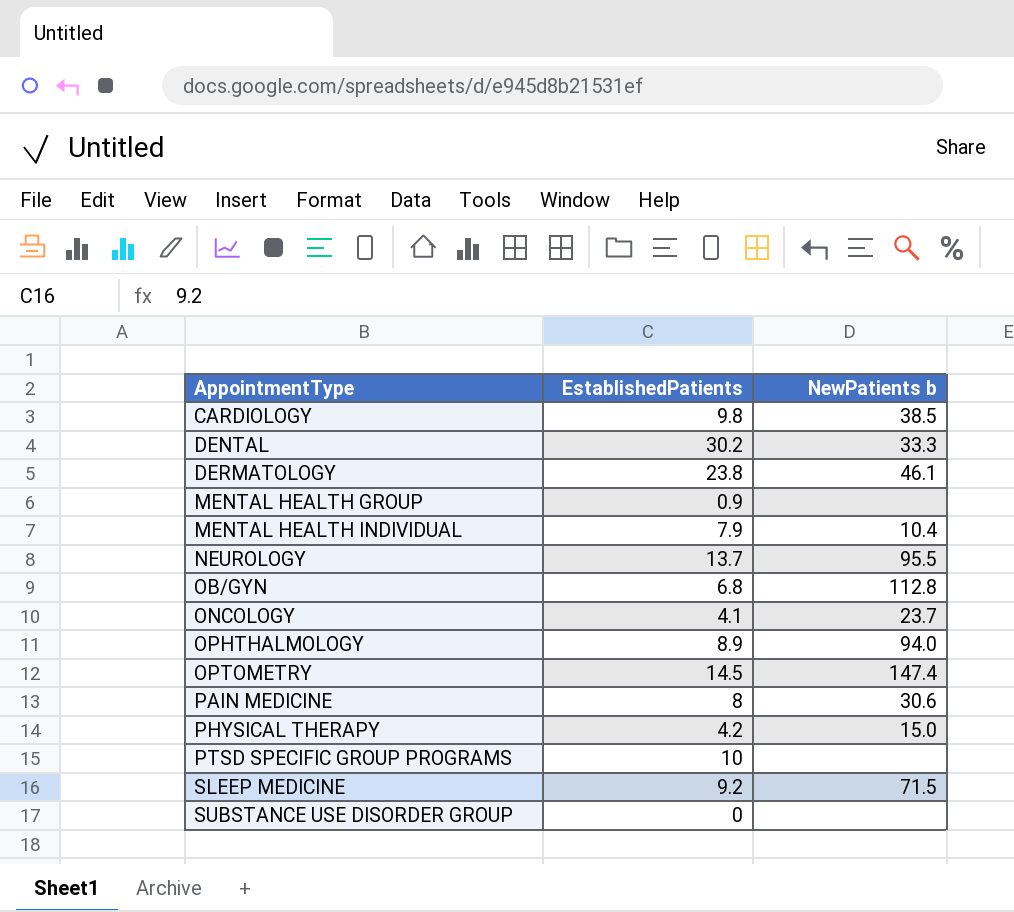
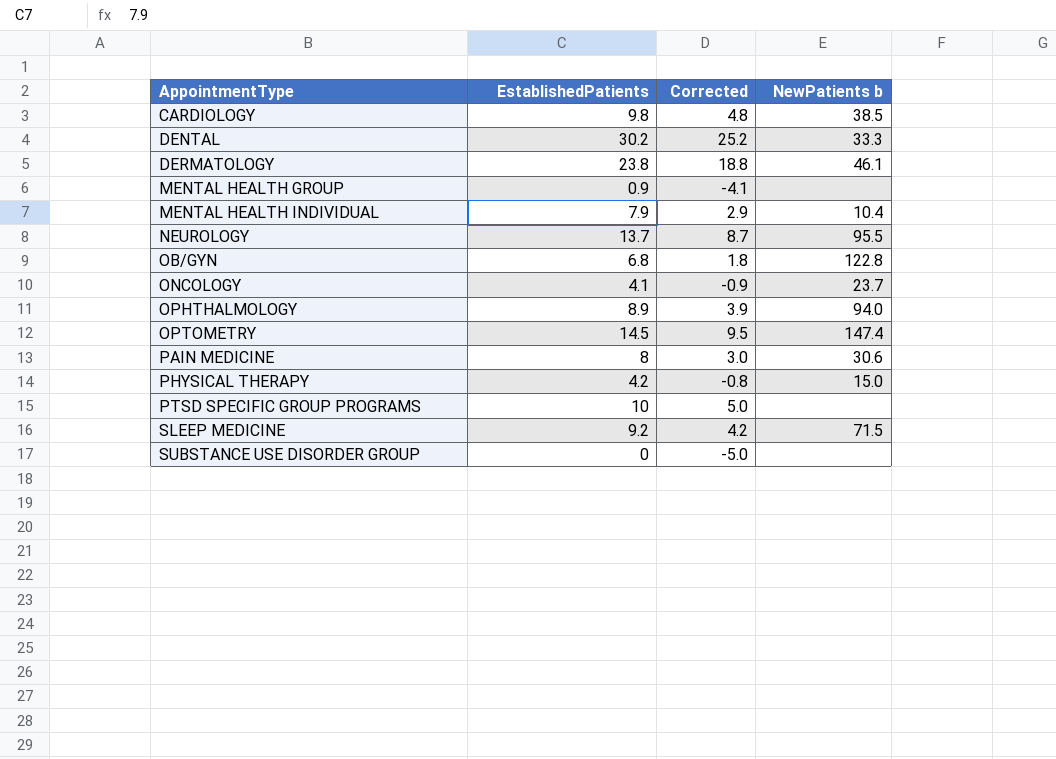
column Corrected | formula: none -> [EstablishedPatients] - 5
OB/GYN | NewPatients b: 112.8 -> 122.8

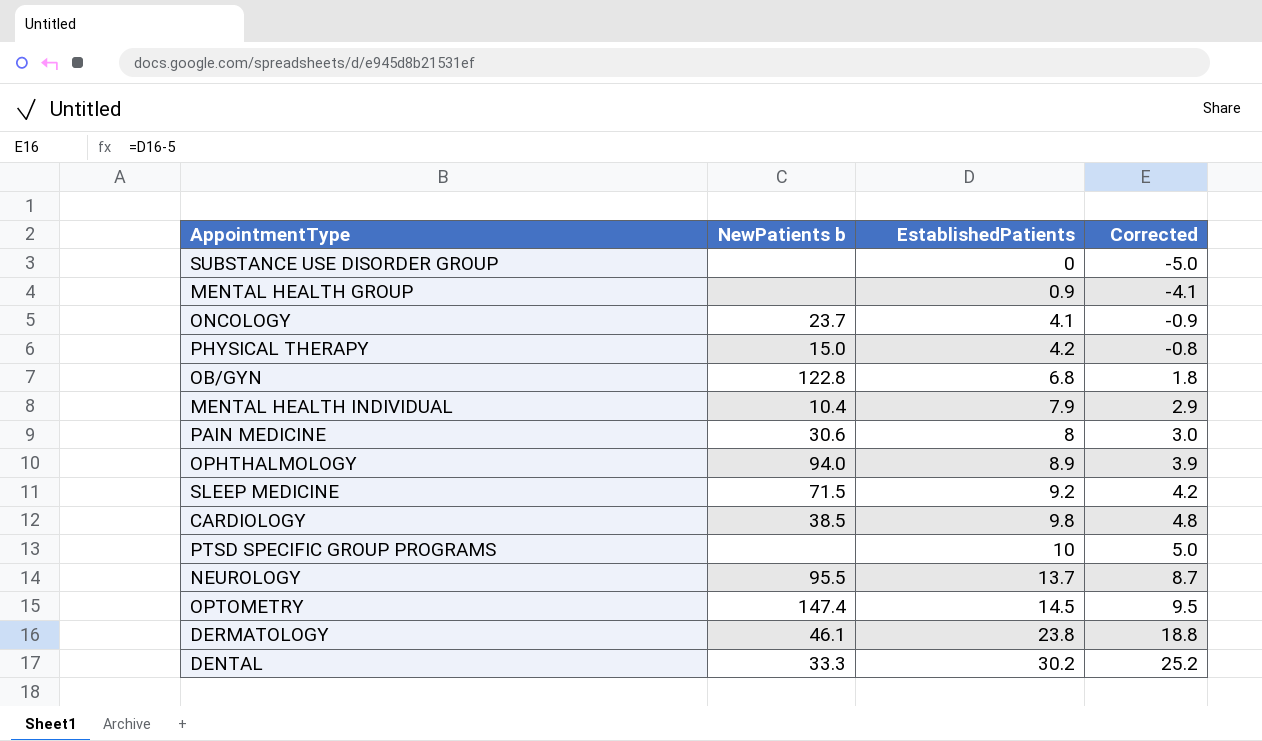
row order: AppointmentType ascending -> EstablishedPatients ascending
column NewPatients b | position: 4 -> 2

